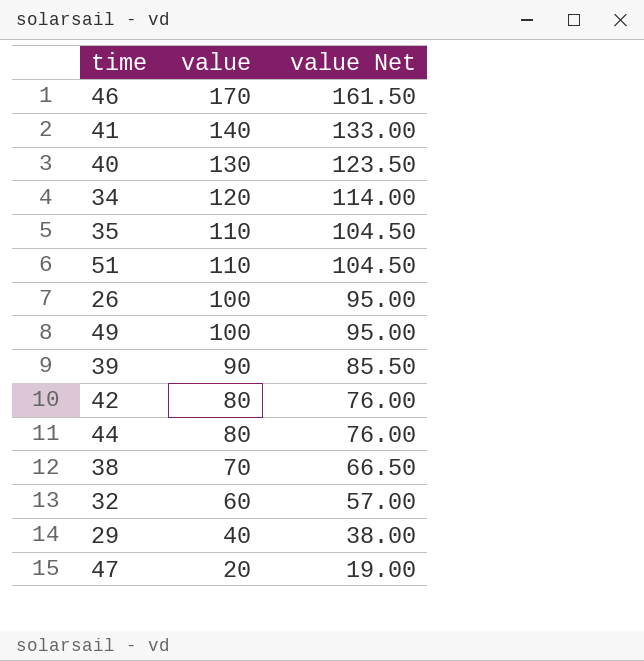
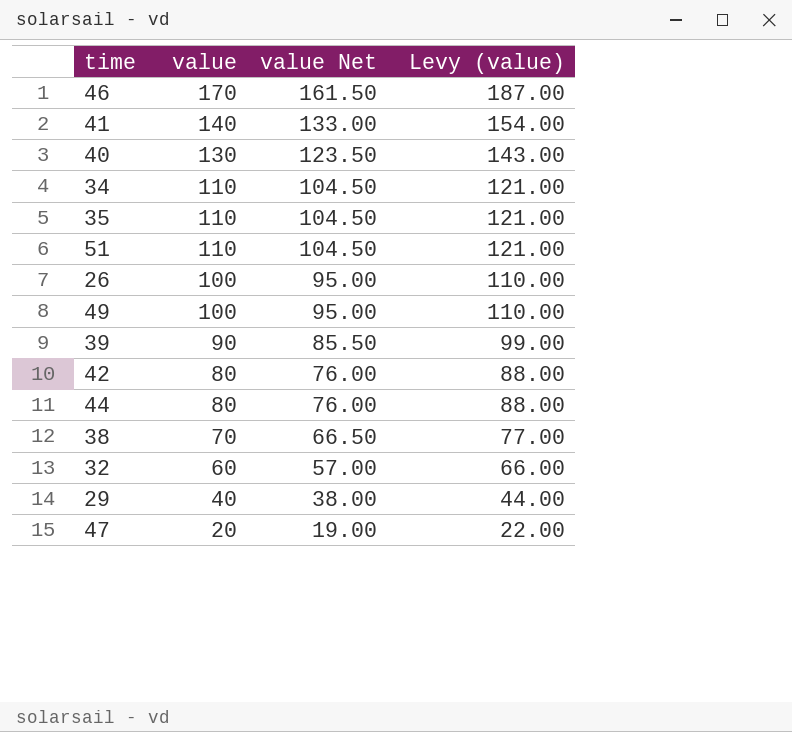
column Levy (value) | formula: none -> [value] * 1.1
34 | value: 120 -> 110
34 | value Net: 114.00 -> 104.50

